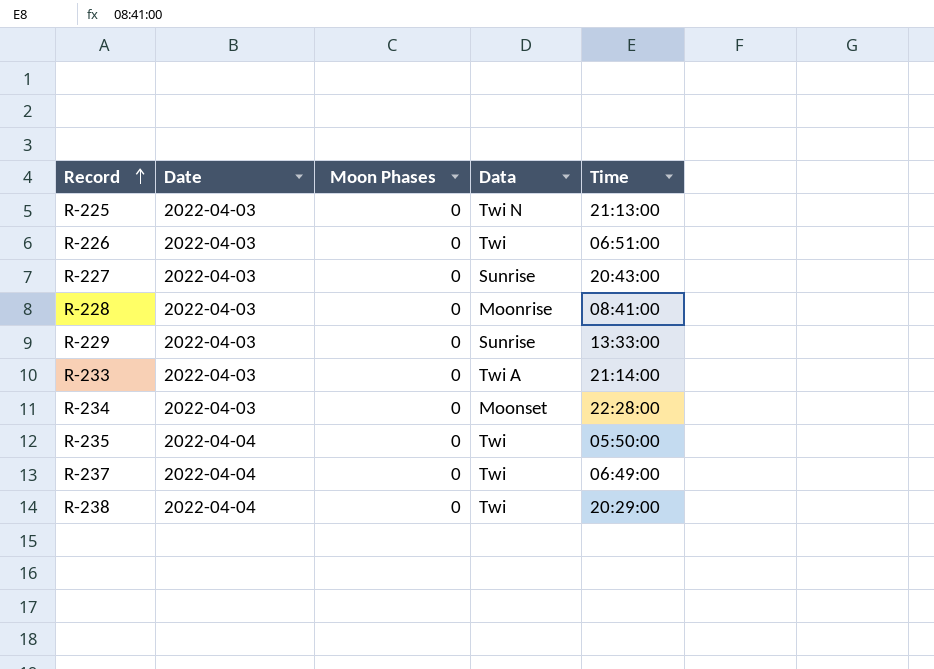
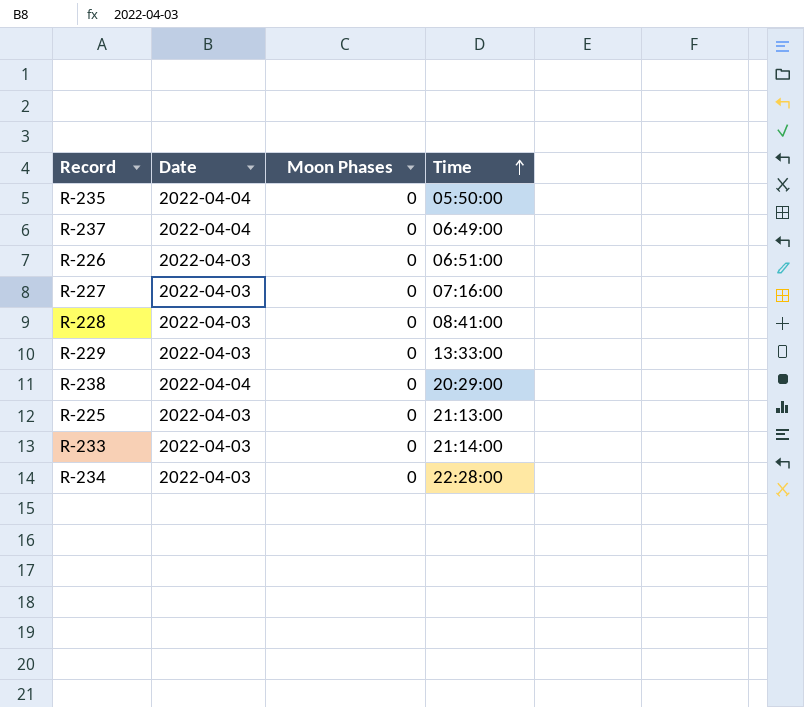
row order: Record ascending -> Time ascending
column Data | position: 4 -> none
R-227 | Time: 20:43:00 -> 07:16:00

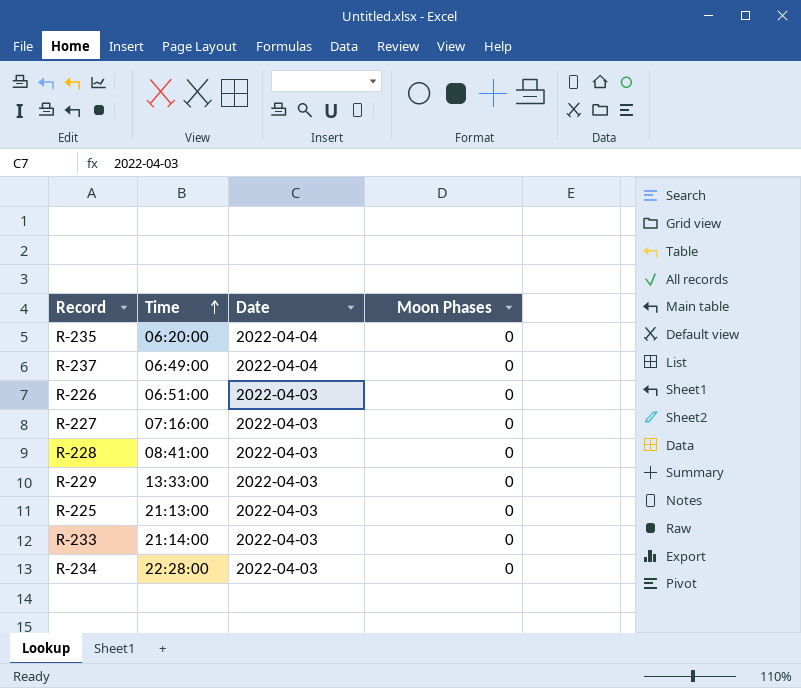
column Time | position: 4 -> 2
row R-238: 2022-04-04 | 0 | 20:29:00 -> none
R-235 | Time: 05:50:00 -> 06:20:00

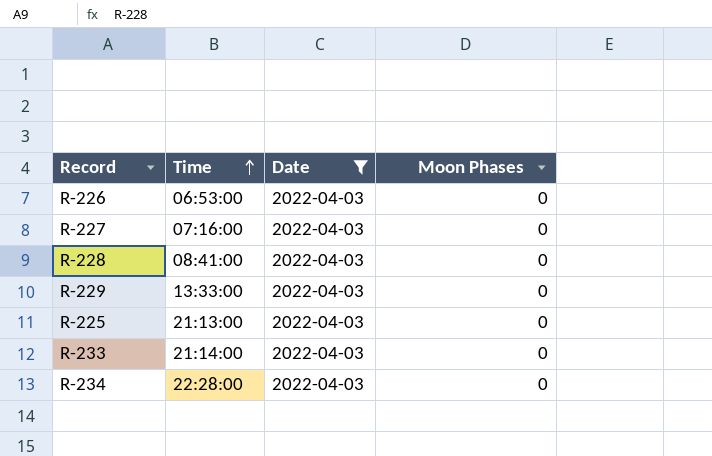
filter: none -> Date = 2022-04-03
R-226 | Time: 06:51:00 -> 06:53:00

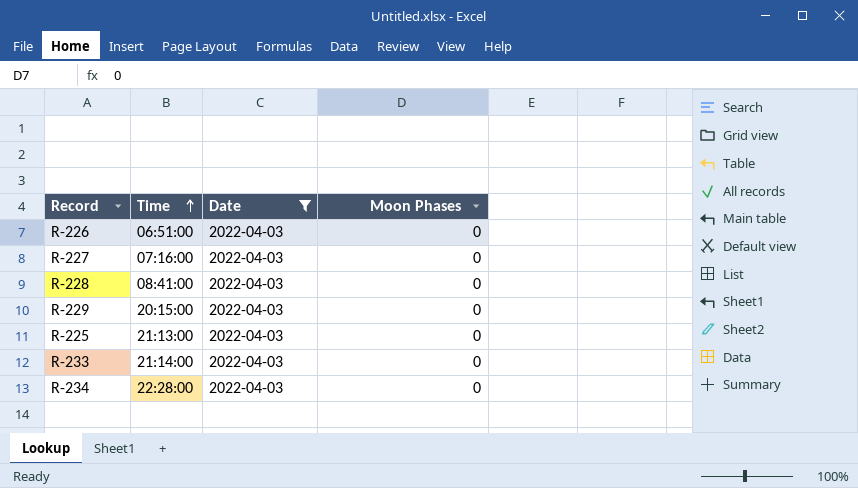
R-226 | Time: 06:53:00 -> 06:51:00
R-229 | Time: 13:33:00 -> 20:15:00

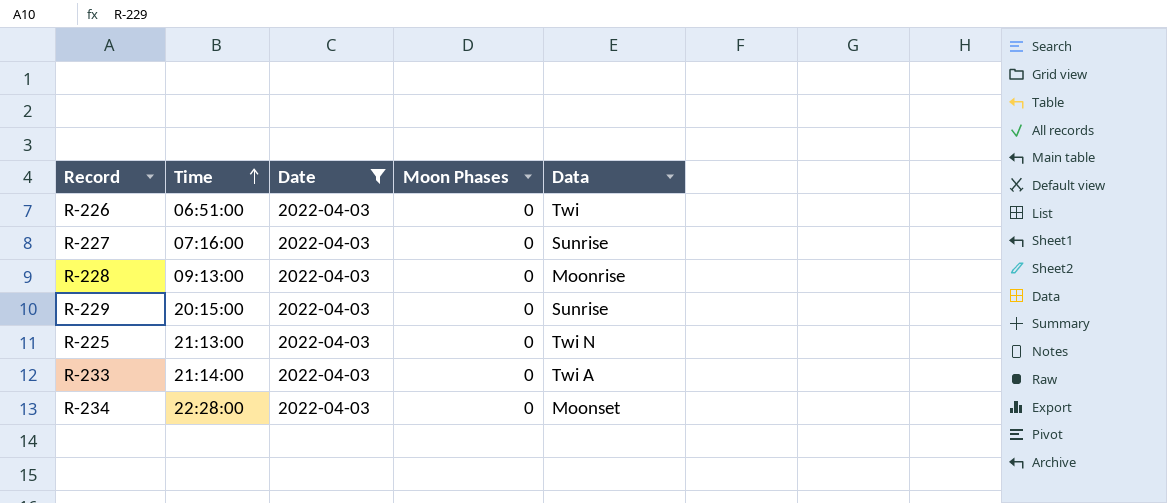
column Data | position: none -> 5
R-228 | Time: 08:41:00 -> 09:13:00

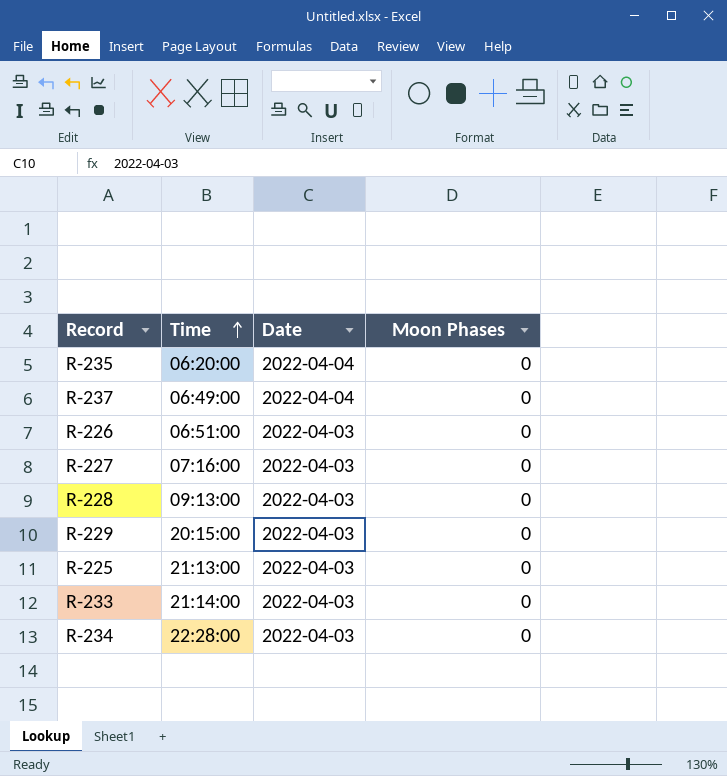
filter: Date = 2022-04-03 -> none
column Data | position: 5 -> none

